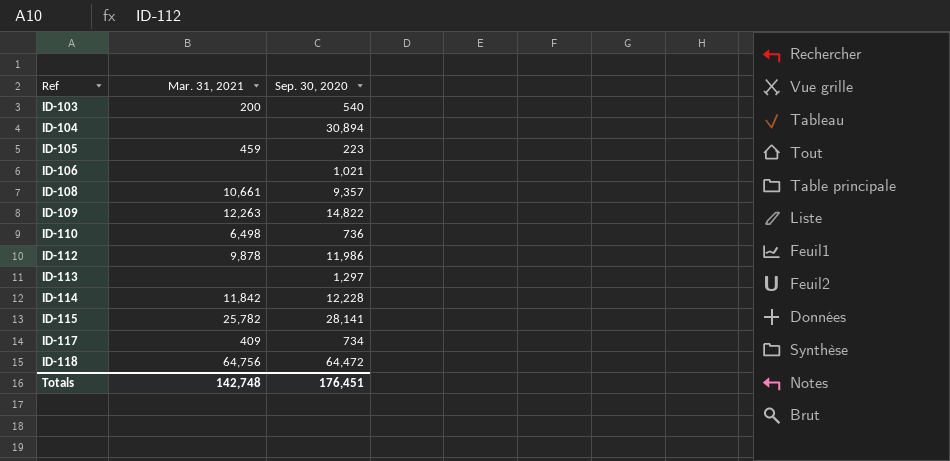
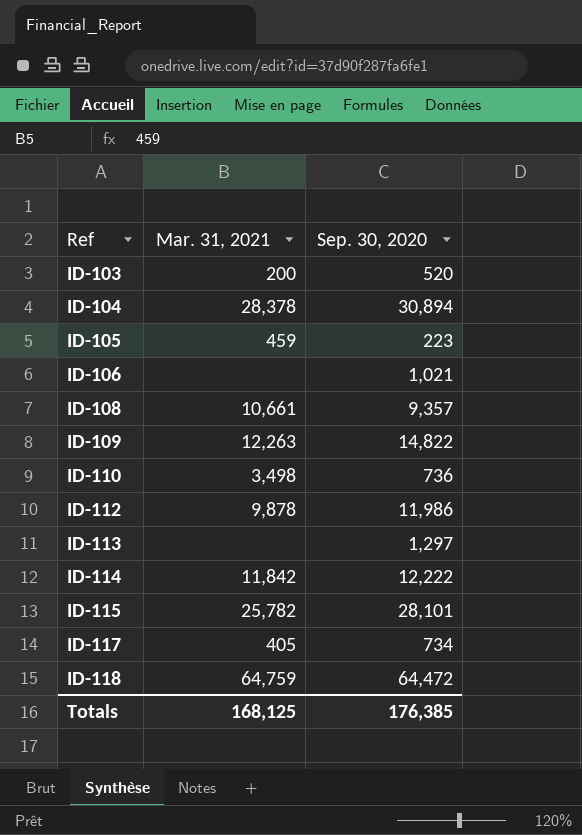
ID-103 | Sep. 30, 2020: 540 -> 520
ID-104 | Mar. 31, 2021: none -> 28,378
ID-110 | Mar. 31, 2021: 6,498 -> 3,498
ID-114 | Sep. 30, 2020: 12,228 -> 12,222
ID-115 | Sep. 30, 2020: 28,141 -> 28,101
ID-117 | Mar. 31, 2021: 409 -> 405
ID-118 | Mar. 31, 2021: 64,756 -> 64,759
Totals | Mar. 31, 2021: 142,748 -> 168,125
Totals | Sep. 30, 2020: 176,451 -> 176,385

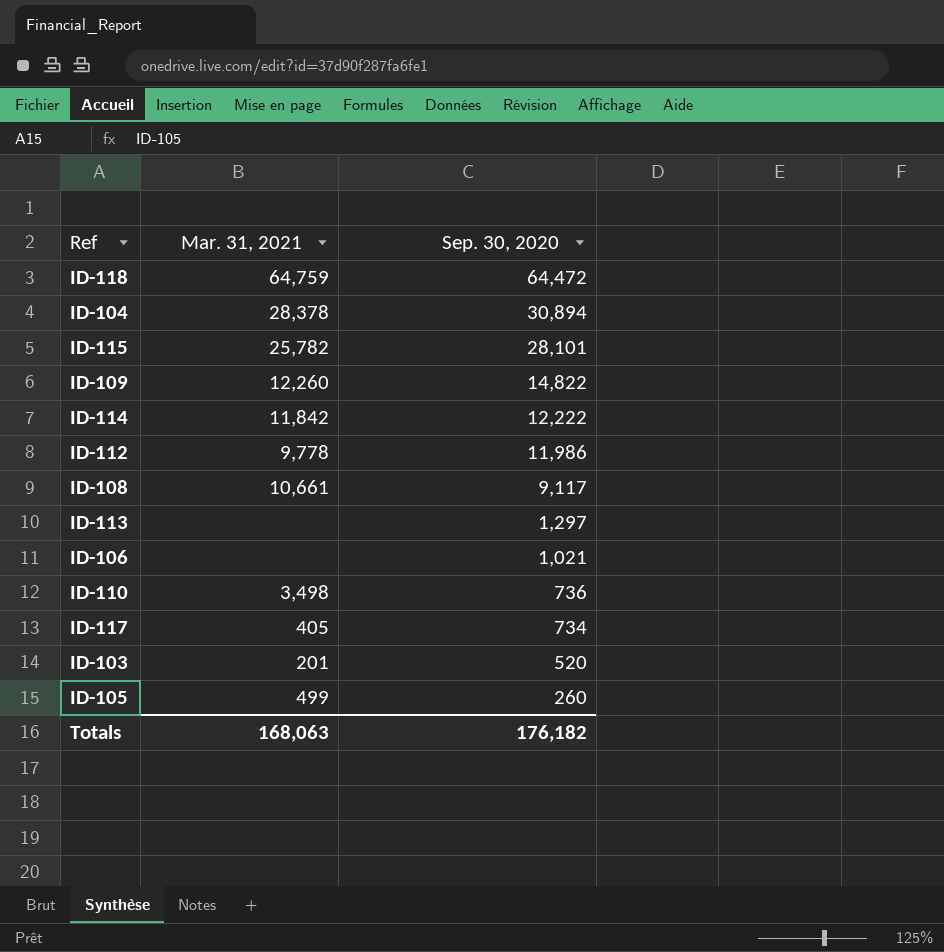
row order: Ref ascending -> Sep. 30, 2020 descending
ID-109 | Mar. 31, 2021: 12,263 -> 12,260
ID-112 | Mar. 31, 2021: 9,878 -> 9,778
ID-108 | Sep. 30, 2020: 9,357 -> 9,117
ID-103 | Mar. 31, 2021: 200 -> 201
ID-105 | Mar. 31, 2021: 459 -> 499
ID-105 | Sep. 30, 2020: 223 -> 260
Totals | Mar. 31, 2021: 168,125 -> 168,063
Totals | Sep. 30, 2020: 176,385 -> 176,182

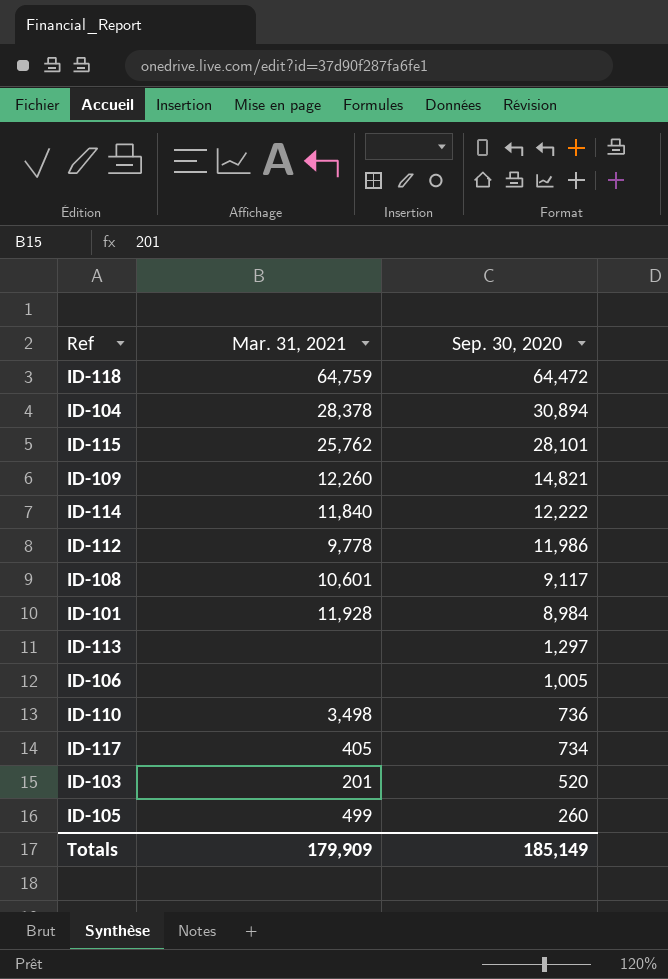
ID-115 | Mar. 31, 2021: 25,782 -> 25,762
ID-109 | Sep. 30, 2020: 14,822 -> 14,821
ID-114 | Mar. 31, 2021: 11,842 -> 11,840
ID-108 | Mar. 31, 2021: 10,661 -> 10,601
row ID-101: none -> 11,928 | 8,984
ID-106 | Sep. 30, 2020: 1,021 -> 1,005
Totals | Mar. 31, 2021: 168,063 -> 179,909
Totals | Sep. 30, 2020: 176,182 -> 185,149

